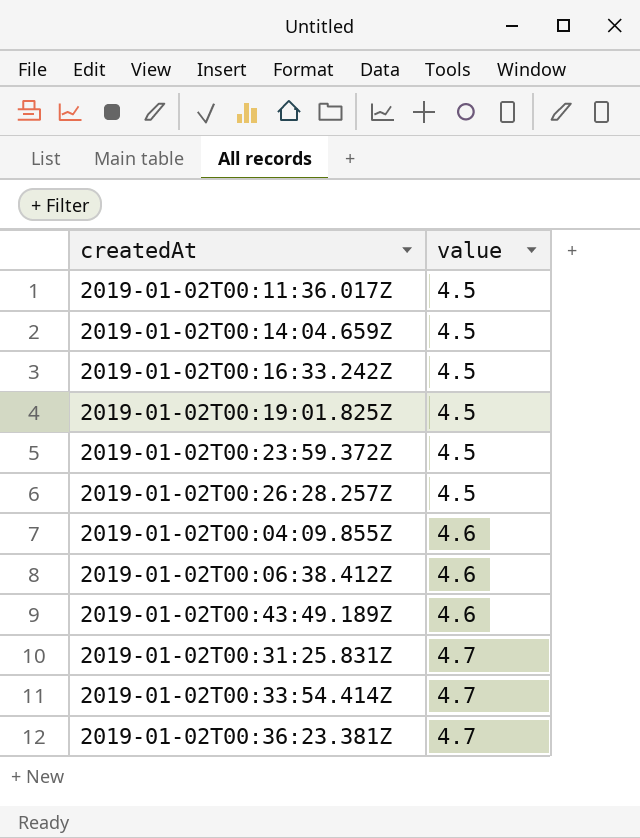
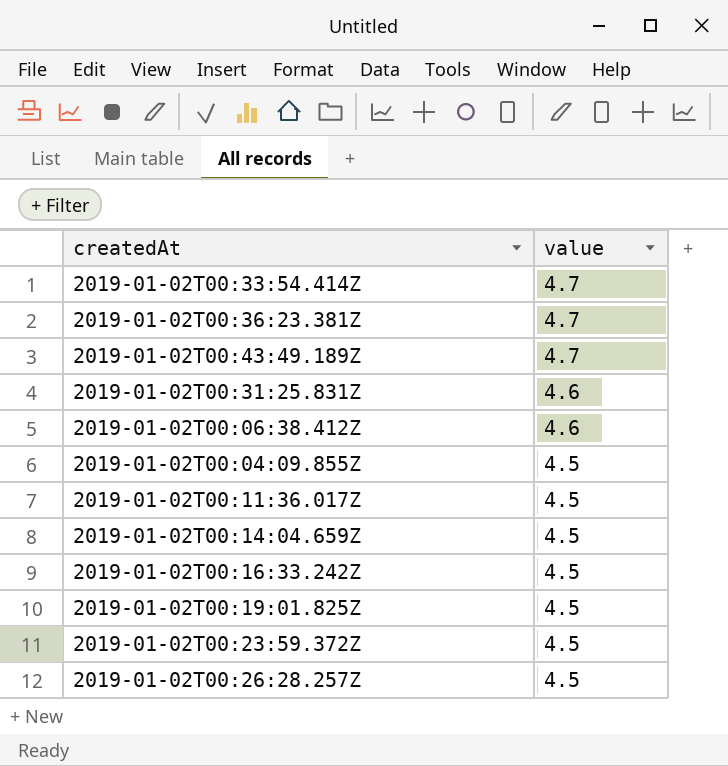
row order: value ascending -> value descending
2019-01-02T00:43:49.189Z | value: 4.6 -> 4.7
2019-01-02T00:31:25.831Z | value: 4.7 -> 4.6
2019-01-02T00:04:09.855Z | value: 4.6 -> 4.5

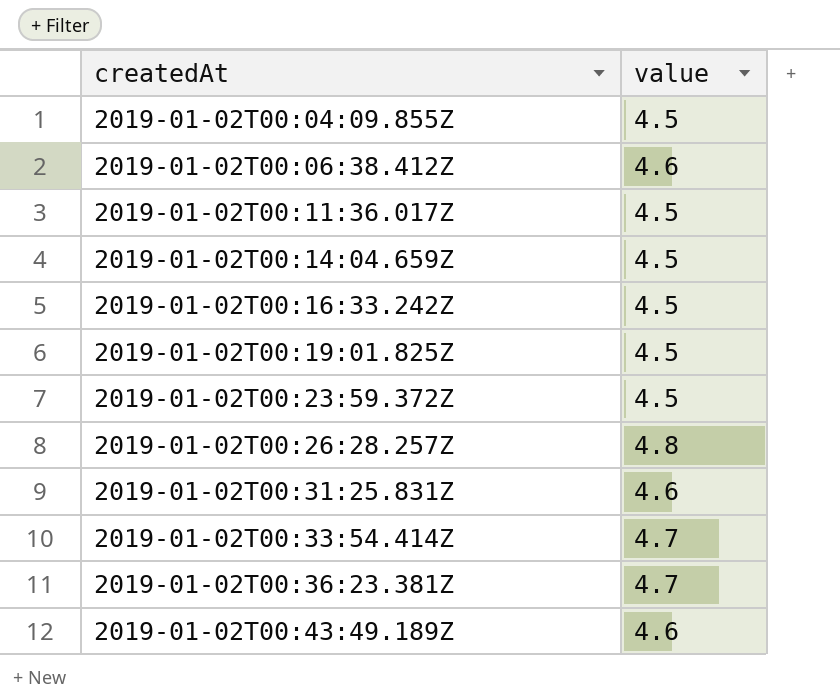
row order: value descending -> createdAt ascending
2019-01-02T00:26:28.257Z | value: 4.5 -> 4.8
2019-01-02T00:43:49.189Z | value: 4.7 -> 4.6

